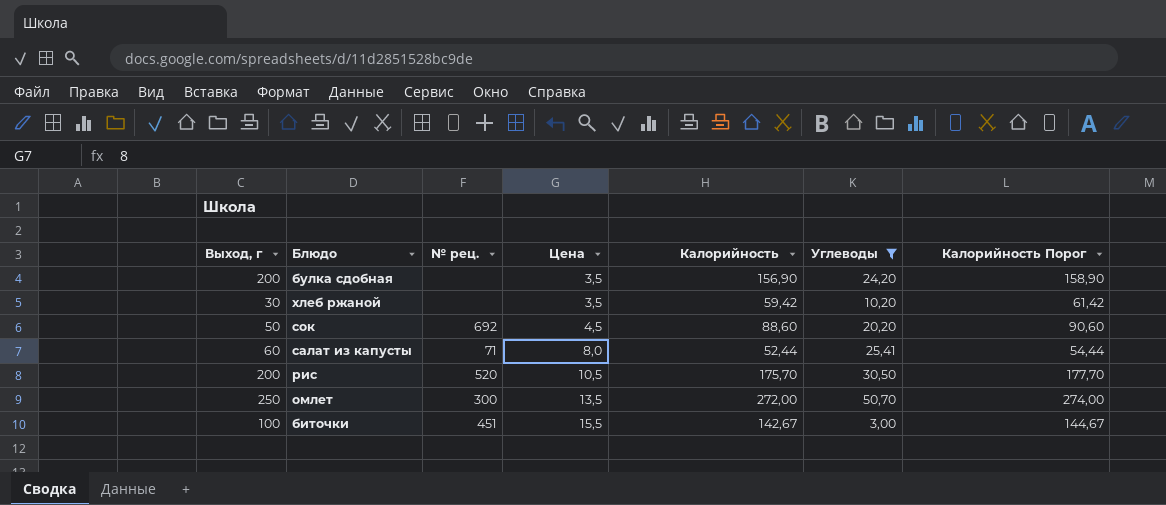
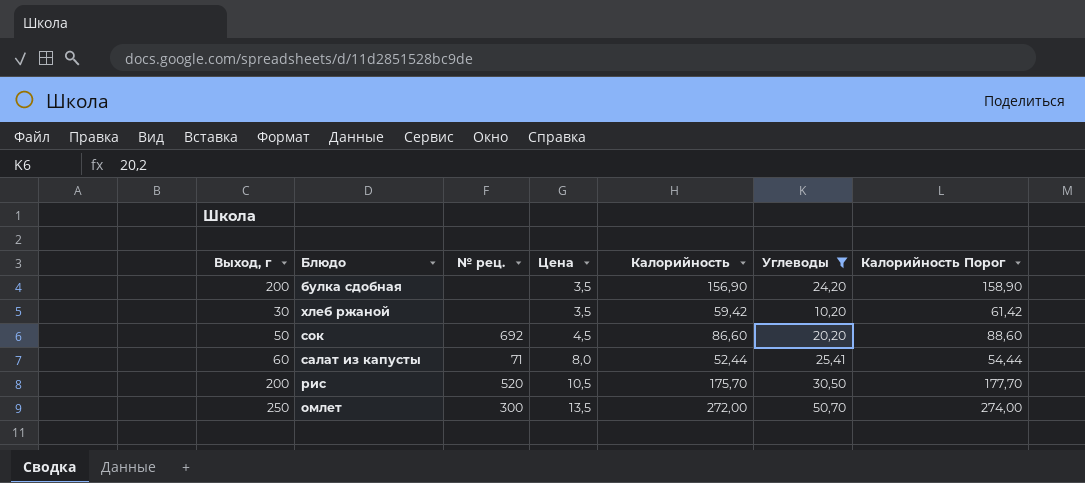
row биточки: 100 | 451 | 15,5 | 142,67 | 3,00 | 144,67 -> none
сок | Калорийность: 88,60 -> 86,60
сок | Калорийность Порог: 90,60 -> 88,60

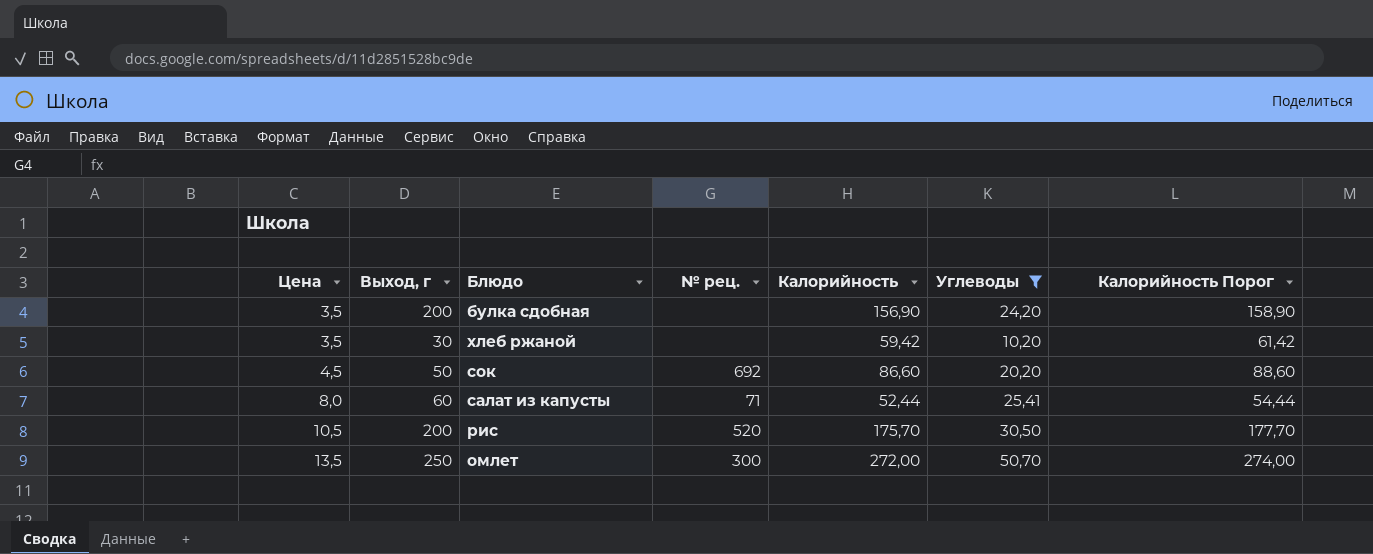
column Цена | position: 4 -> 1

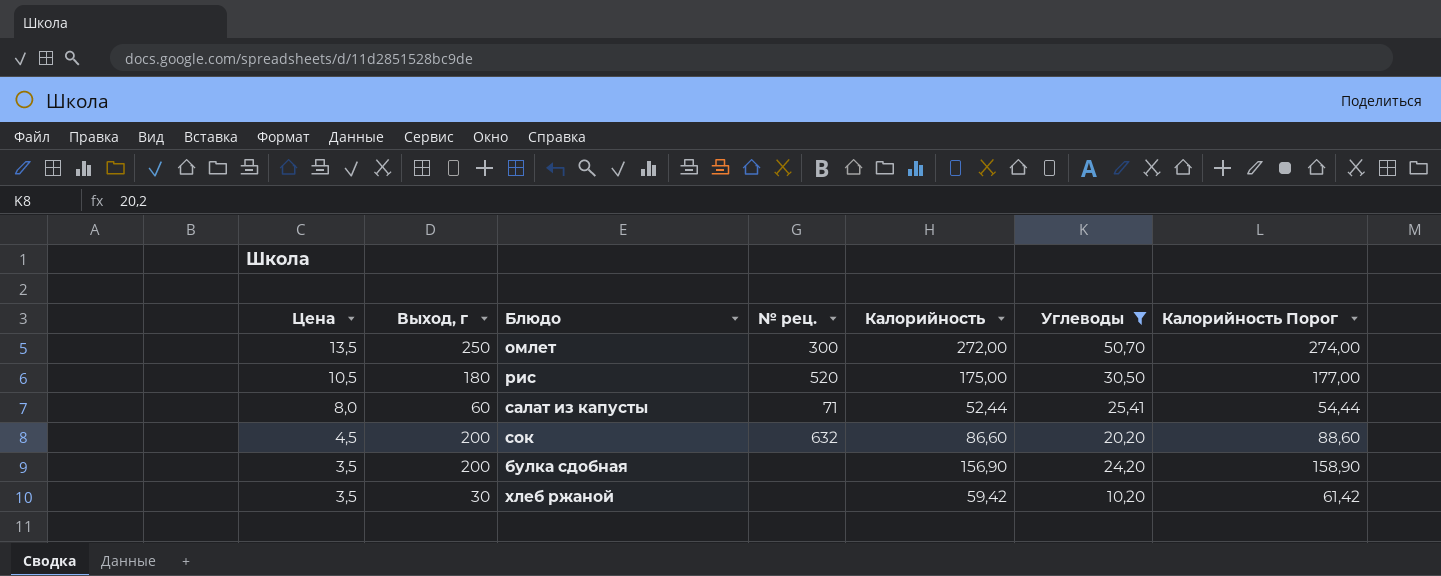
row order: Цена ascending -> Цена descending
рис | Выход, г: 200 -> 180
рис | Калорийность: 175,70 -> 175,00
рис | Калорийность Порог: 177,70 -> 177,00
сок | Выход, г: 50 -> 200
сок | № рец.: 692 -> 632

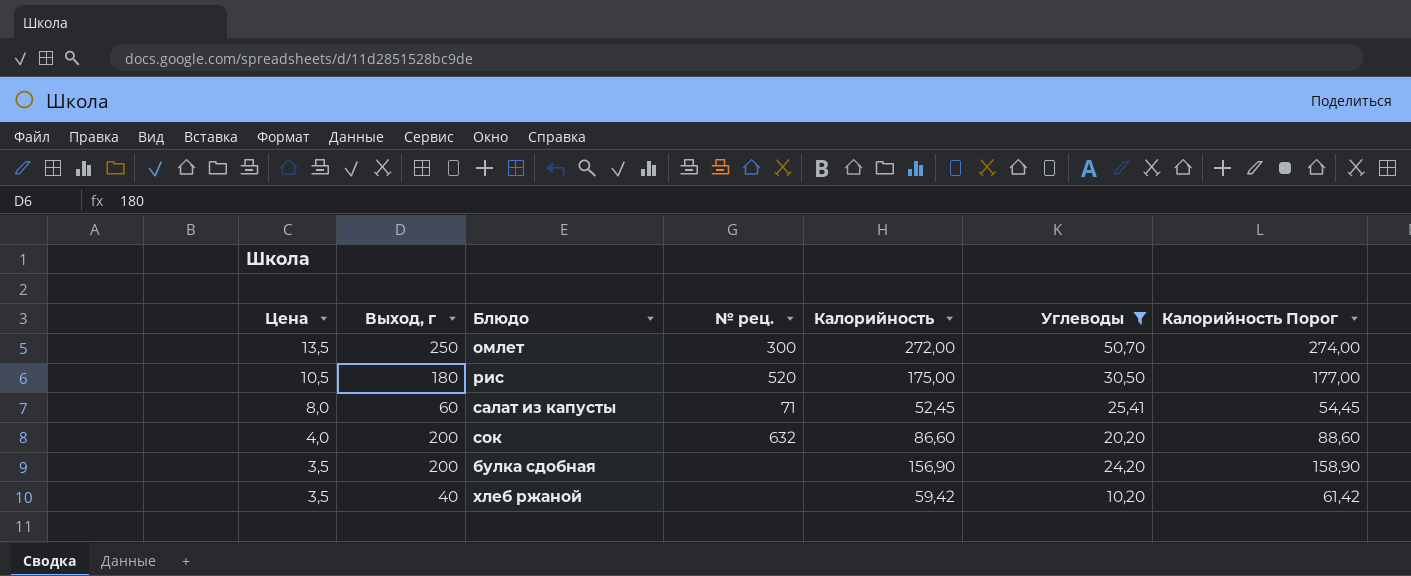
салат из капусты | Калорийность: 52,44 -> 52,45
салат из капусты | Калорийность Порог: 54,44 -> 54,45
сок | Цена: 4,5 -> 4,0
хлеб ржаной | Выход, г: 30 -> 40

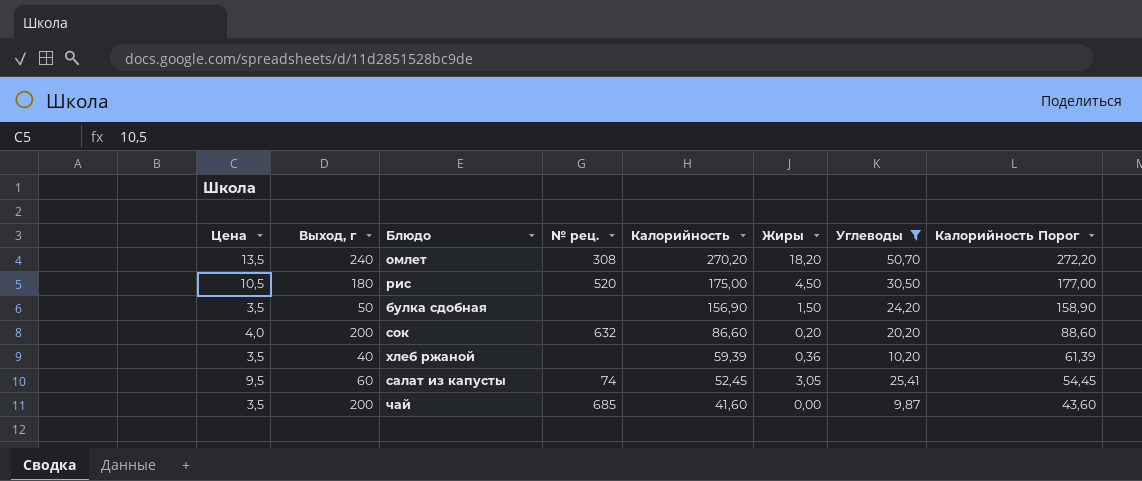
row order: Цена descending -> Калорийность descending
column Жиры | position: none -> 6
омлет | Выход, г: 250 -> 240
омлет | № рец.: 300 -> 308
омлет | Калорийность: 272,00 -> 270,20
омлет | Калорийность Порог: 274,00 -> 272,20
булка сдобная | Выход, г: 200 -> 50
хлеб ржаной | Калорийность: 59,42 -> 59,39
хлеб ржаной | Калорийность Порог: 61,42 -> 61,39
салат из капусты | Цена: 8,0 -> 9,5
салат из капусты | № рец.: 71 -> 74
row чай: none -> 3,5 | 200 | 685 | 41,60 | 0,00 | 9,87 | 43,60

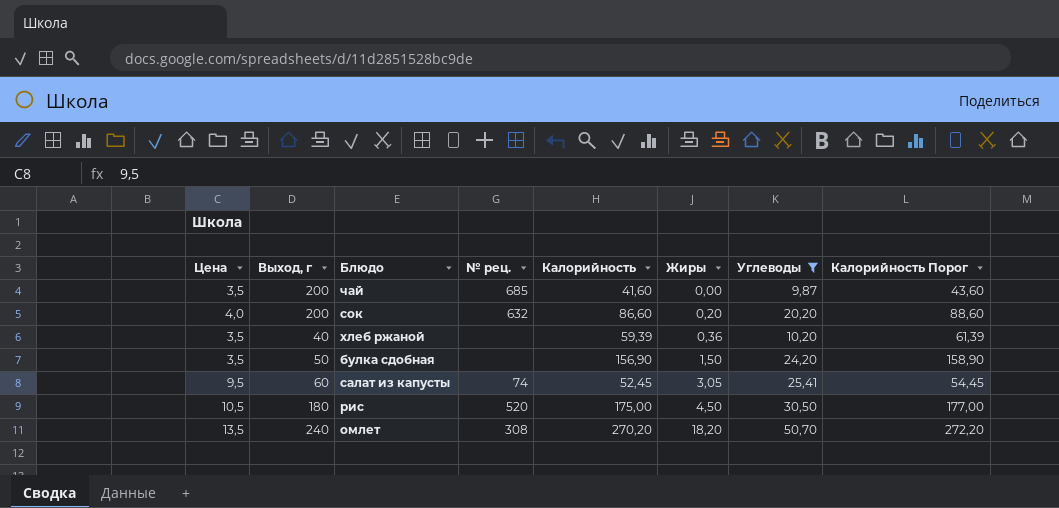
row order: Калорийность descending -> Жиры ascending

